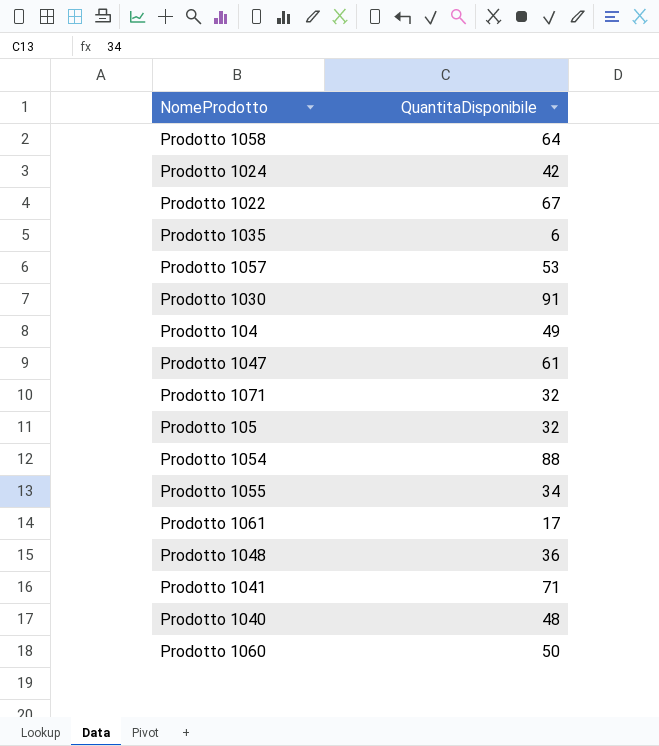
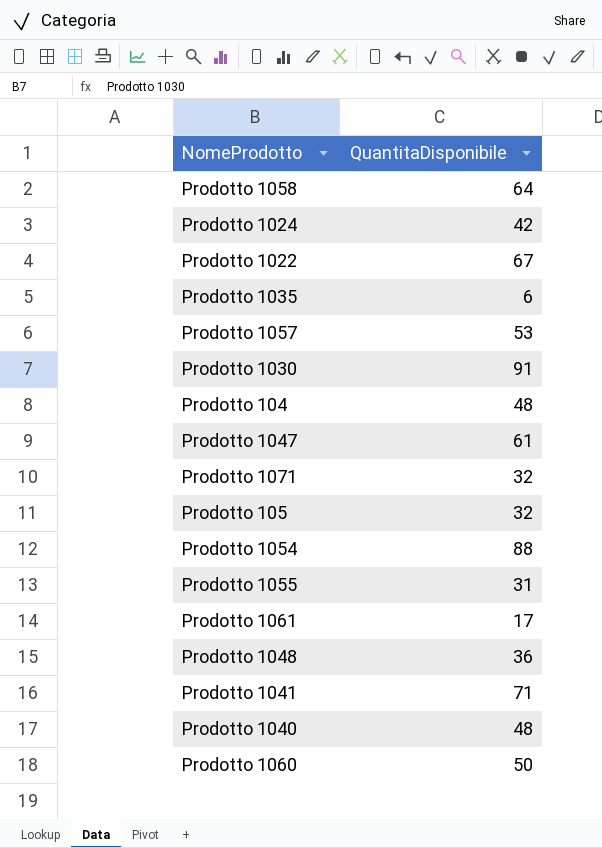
Prodotto 104 | QuantitaDisponibile: 49 -> 48
Prodotto 1055 | QuantitaDisponibile: 34 -> 31

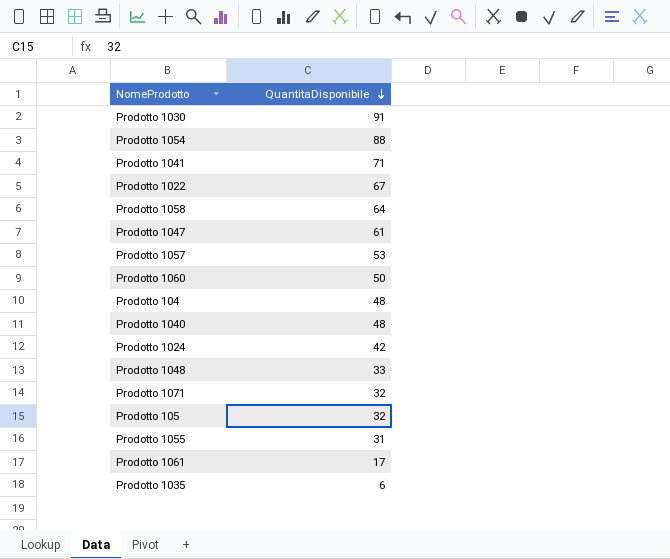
row order: none -> QuantitaDisponibile descending
Prodotto 1048 | QuantitaDisponibile: 36 -> 33

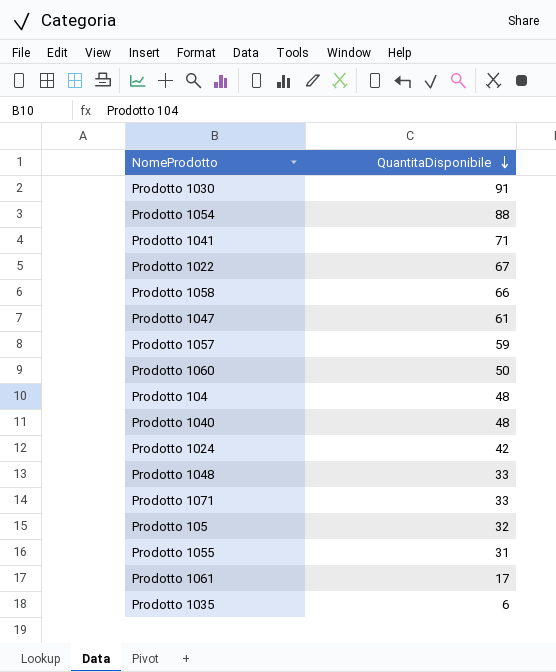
Prodotto 1058 | QuantitaDisponibile: 64 -> 66
Prodotto 1057 | QuantitaDisponibile: 53 -> 59
Prodotto 1071 | QuantitaDisponibile: 32 -> 33

